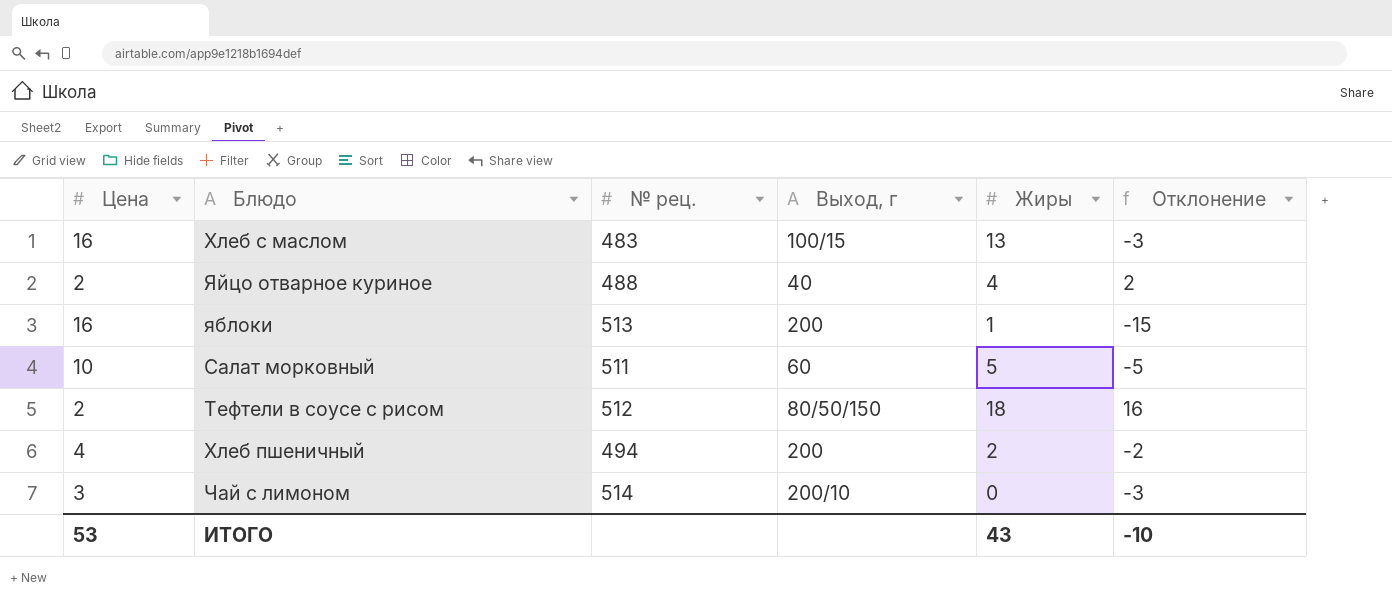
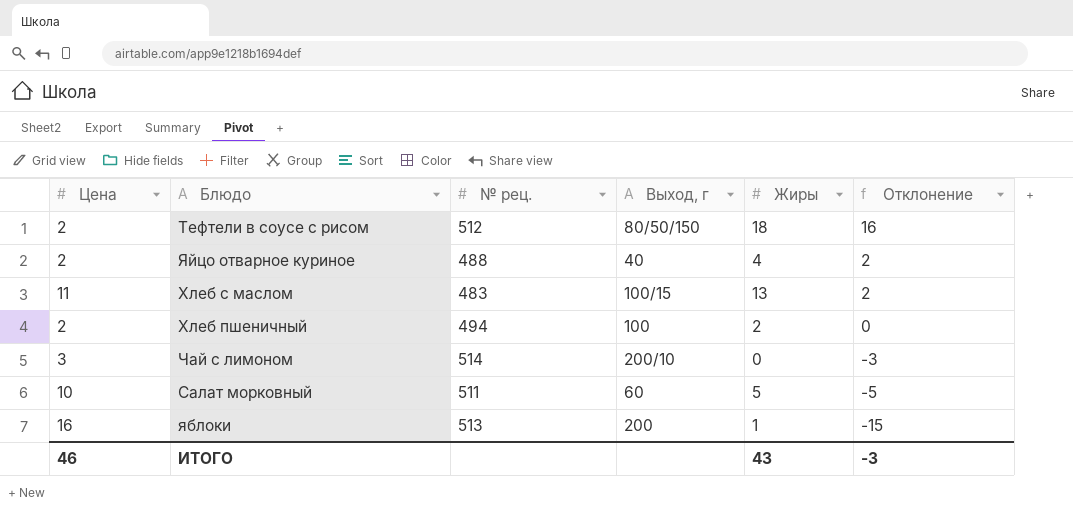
row order: none -> Отклонение descending
Хлеб с маслом | Цена: 16 -> 11
Хлеб с маслом | Отклонение: -3 -> 2
Хлеб пшеничный | Цена: 4 -> 2
Хлеб пшеничный | Выход, г: 200 -> 100
Хлеб пшеничный | Отклонение: -2 -> 0
ИТОГО | Цена: 53 -> 46
ИТОГО | Отклонение: -10 -> -3

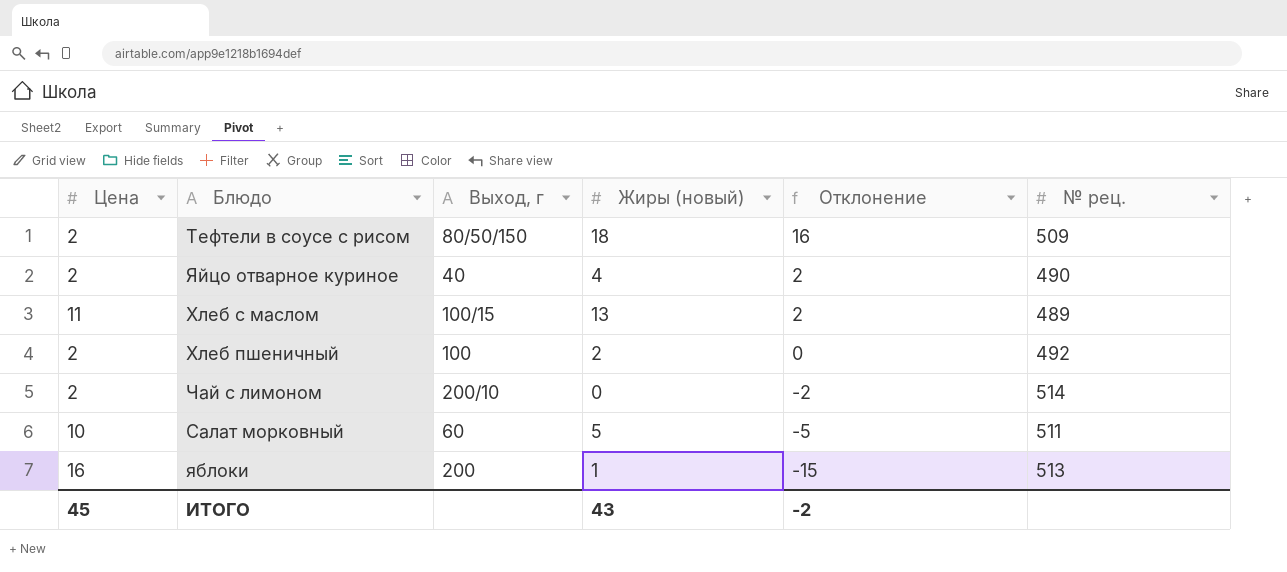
column name: Жиры -> Жиры (новый)
column № рец. | position: 3 -> 6
Тефтели в соусе с рисом | № рец.: 512 -> 509
Яйцо отварное куриное | № рец.: 488 -> 490
Хлеб с маслом | № рец.: 483 -> 489
Хлеб пшеничный | № рец.: 494 -> 492
Чай с лимоном | Цена: 3 -> 2
Чай с лимоном | Отклонение: -3 -> -2
ИТОГО | Цена: 46 -> 45
ИТОГО | Отклонение: -3 -> -2

